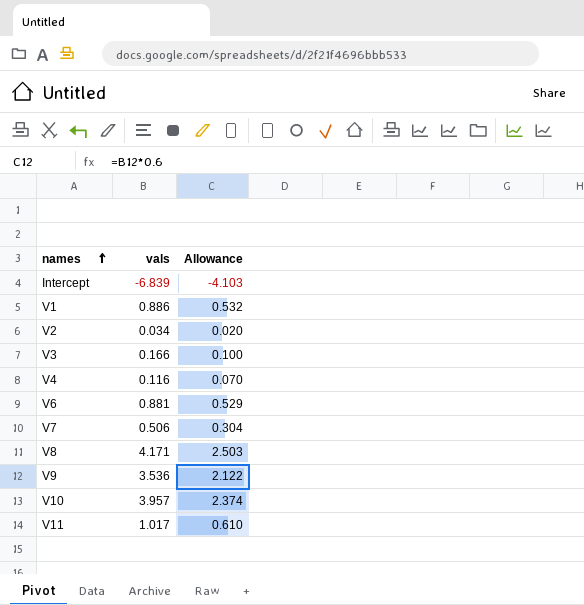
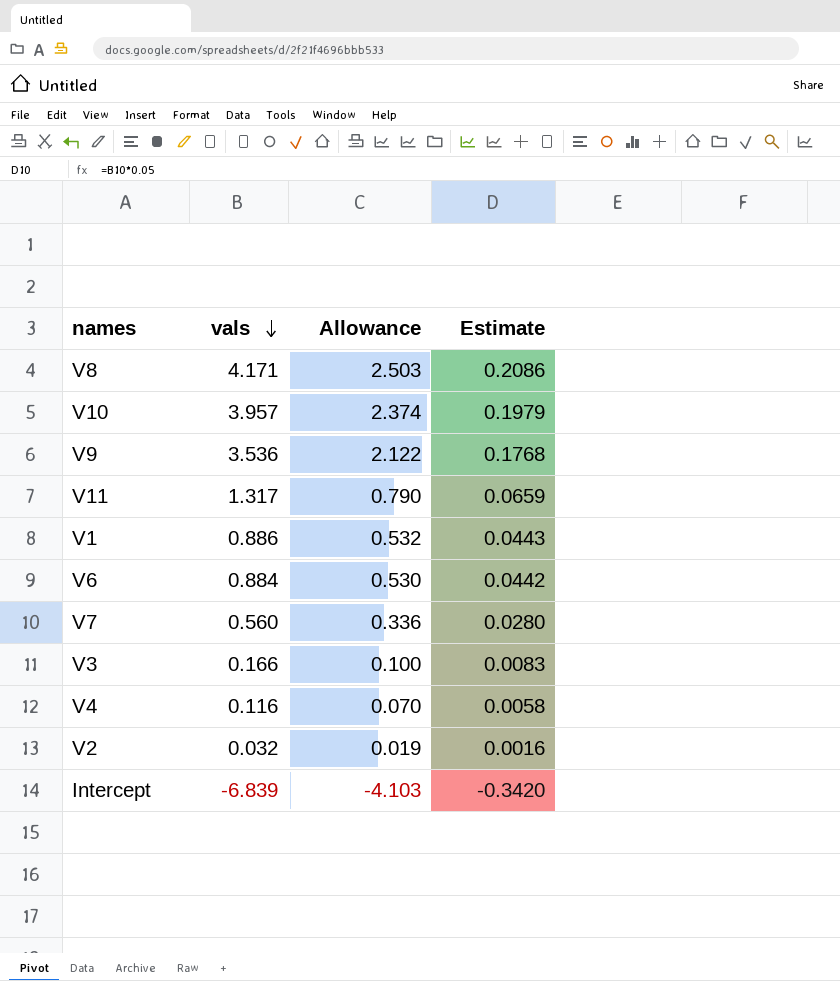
row order: names ascending -> vals descending
column Estimate | formula: none -> [vals] * 0.05
V11 | vals: 1.017 -> 1.317
V11 | Allowance: 0.610 -> 0.790
V6 | vals: 0.881 -> 0.884
V6 | Allowance: 0.529 -> 0.530
V7 | vals: 0.506 -> 0.560
V7 | Allowance: 0.304 -> 0.336
V2 | vals: 0.034 -> 0.032
V2 | Allowance: 0.020 -> 0.019

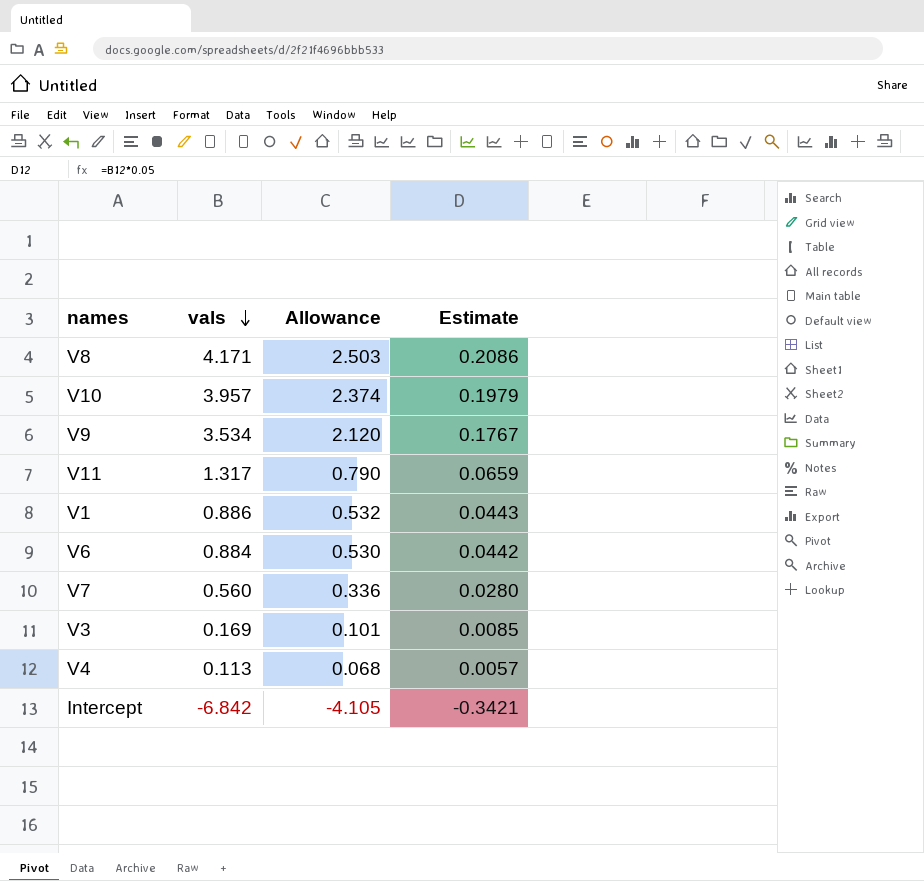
row V2: 0.032 | 0.019 | 0.0016 -> none
V9 | vals: 3.536 -> 3.534
V9 | Allowance: 2.122 -> 2.120
V9 | Estimate: 0.1768 -> 0.1767
V3 | vals: 0.166 -> 0.169
V3 | Allowance: 0.100 -> 0.101
V3 | Estimate: 0.0083 -> 0.0085
V4 | vals: 0.116 -> 0.113
V4 | Allowance: 0.070 -> 0.068
V4 | Estimate: 0.0058 -> 0.0057
Intercept | vals: -6.839 -> -6.842
Intercept | Allowance: -4.103 -> -4.105
Intercept | Estimate: -0.3420 -> -0.3421

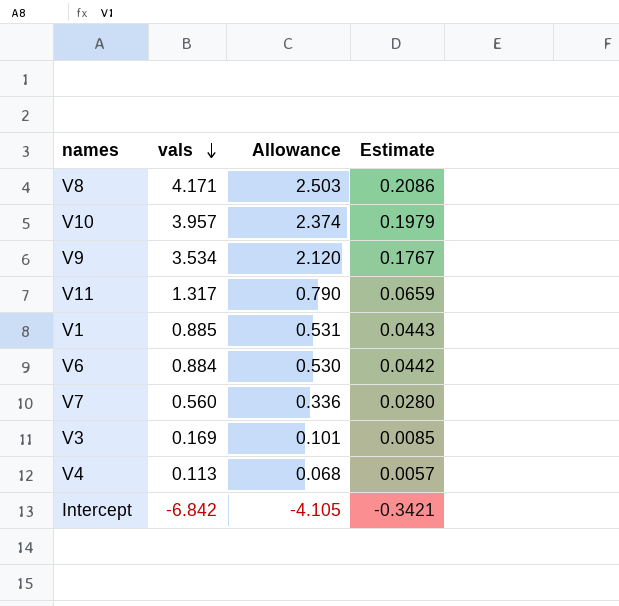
V1 | vals: 0.886 -> 0.885
V1 | Allowance: 0.532 -> 0.531

